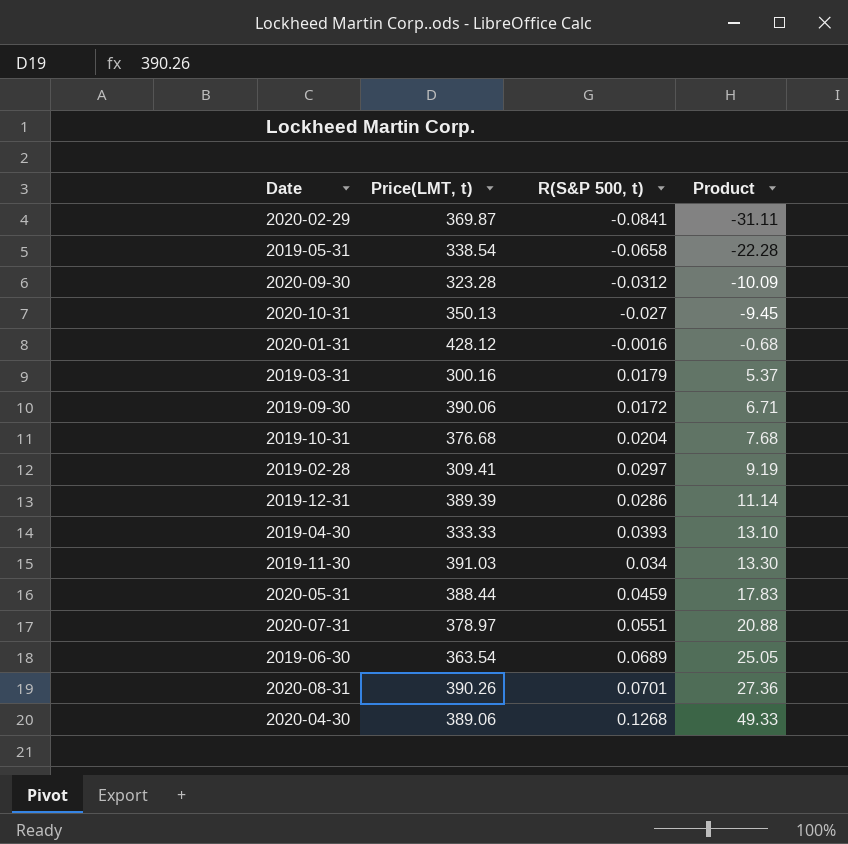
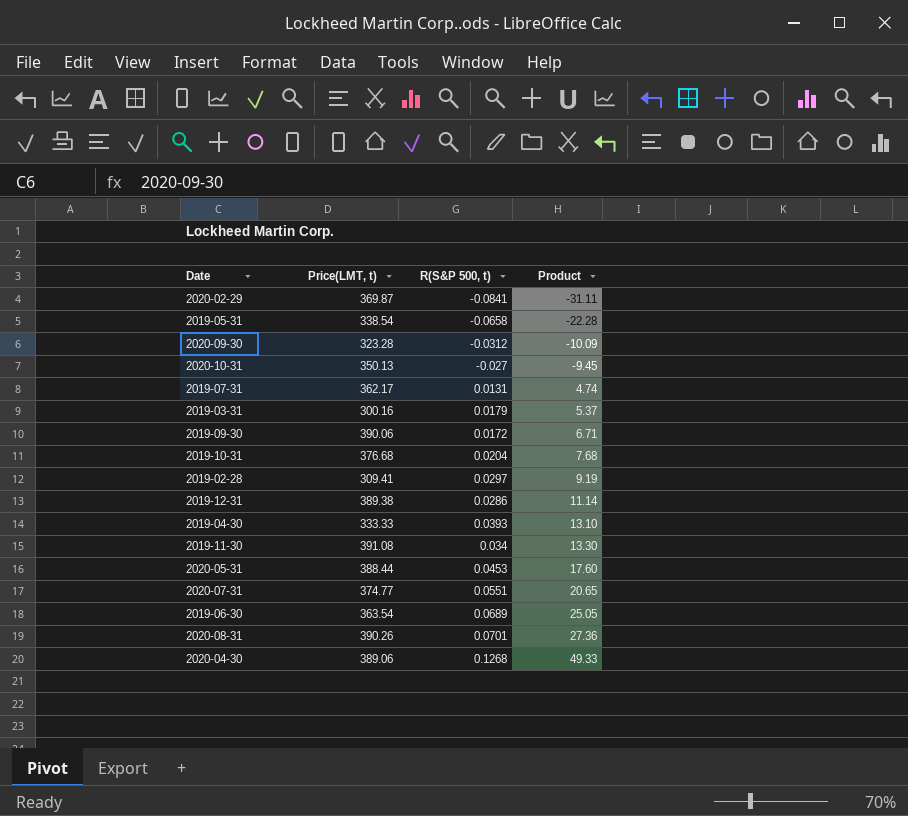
row 2020-01-31: 428.12 | -0.0016 | -0.68 -> none
row 2019-07-31: none -> 362.17 | 0.0131 | 4.74
2019-12-31 | Price(LMT, t): 389.39 -> 389.38
2019-11-30 | Price(LMT, t): 391.03 -> 391.08
2020-05-31 | R(S&P 500, t): 0.0459 -> 0.0453
2020-05-31 | Product: 17.83 -> 17.60
2020-07-31 | Price(LMT, t): 378.97 -> 374.77
2020-07-31 | Product: 20.88 -> 20.65

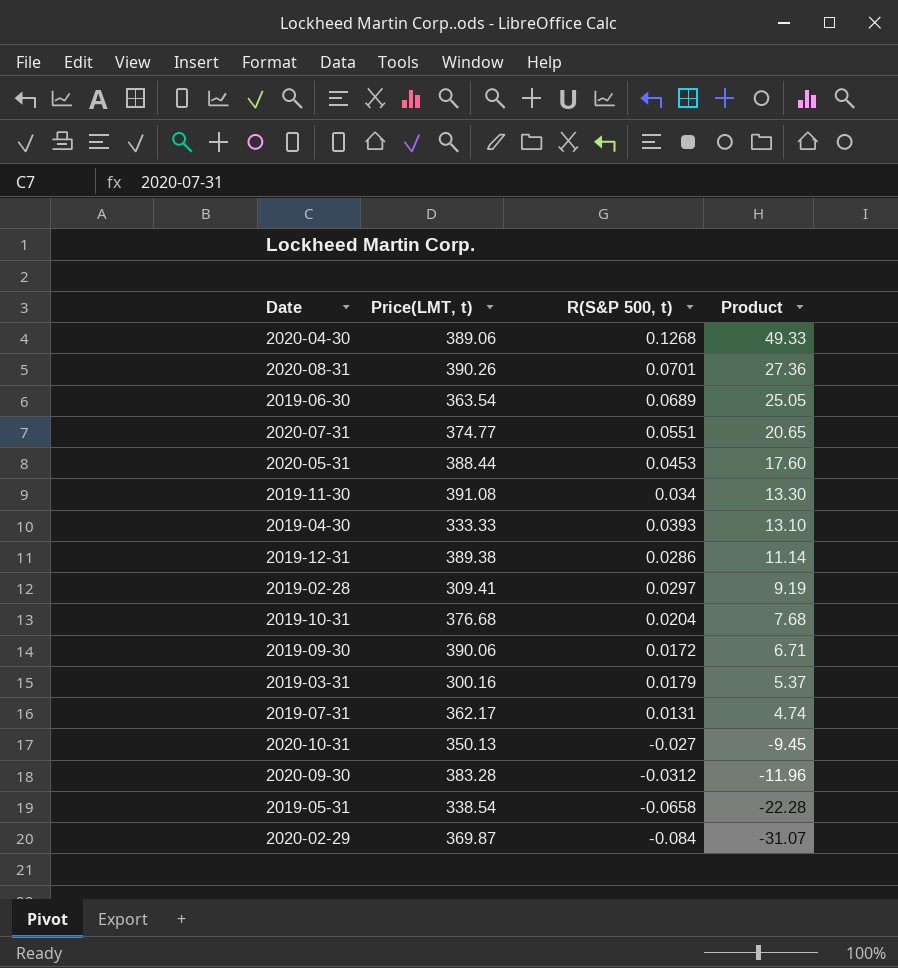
row order: Product ascending -> Product descending
2020-09-30 | Price(LMT, t): 323.28 -> 383.28
2020-09-30 | Product: -10.09 -> -11.96
2020-02-29 | R(S&P 500, t): -0.0841 -> -0.084
2020-02-29 | Product: -31.11 -> -31.07

